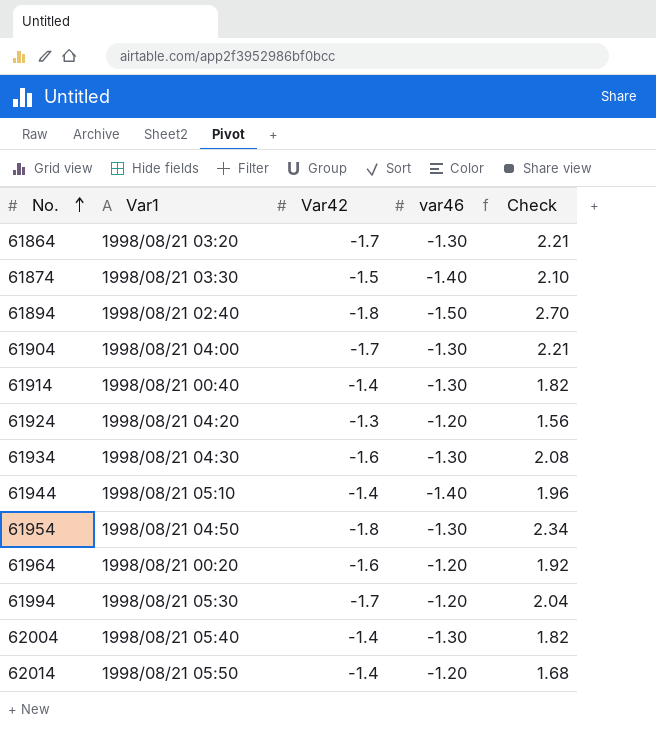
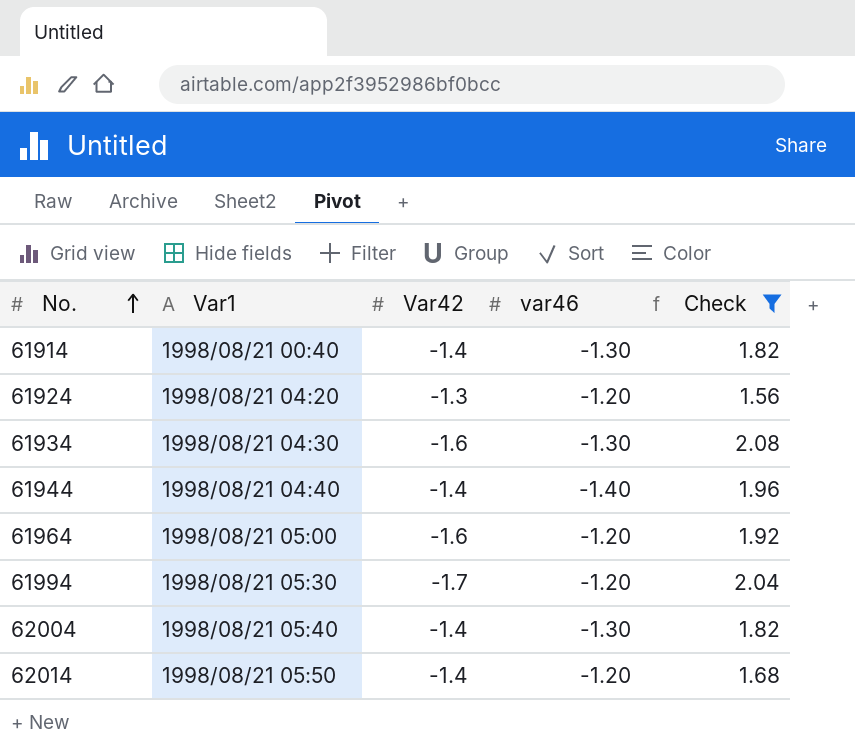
filter: none -> Check <= 2.08
61944 | Var1: 1998/08/21 05:10 -> 1998/08/21 04:40
61964 | Var1: 1998/08/21 00:20 -> 1998/08/21 05:00

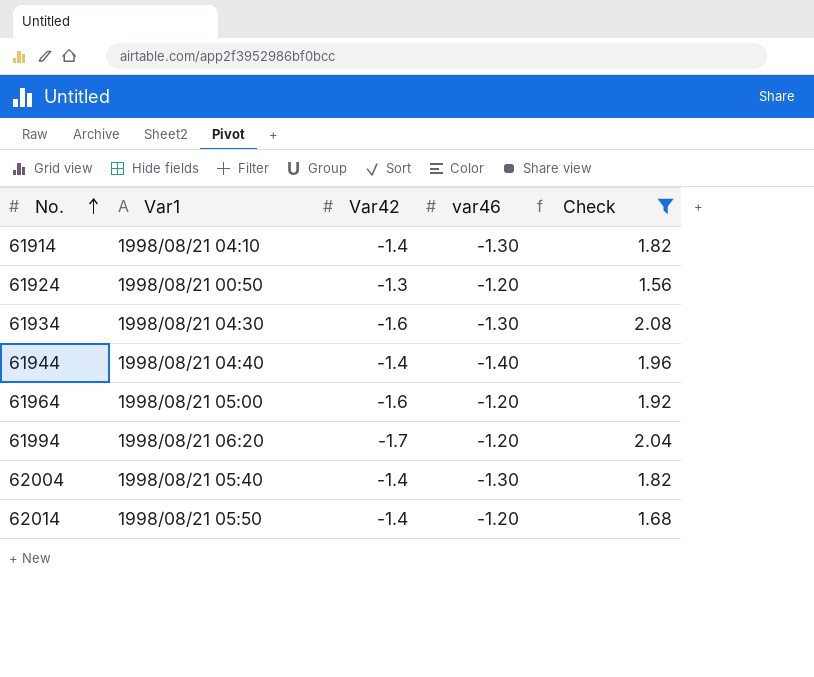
61914 | Var1: 1998/08/21 00:40 -> 1998/08/21 04:10
61924 | Var1: 1998/08/21 04:20 -> 1998/08/21 00:50
61994 | Var1: 1998/08/21 05:30 -> 1998/08/21 06:20

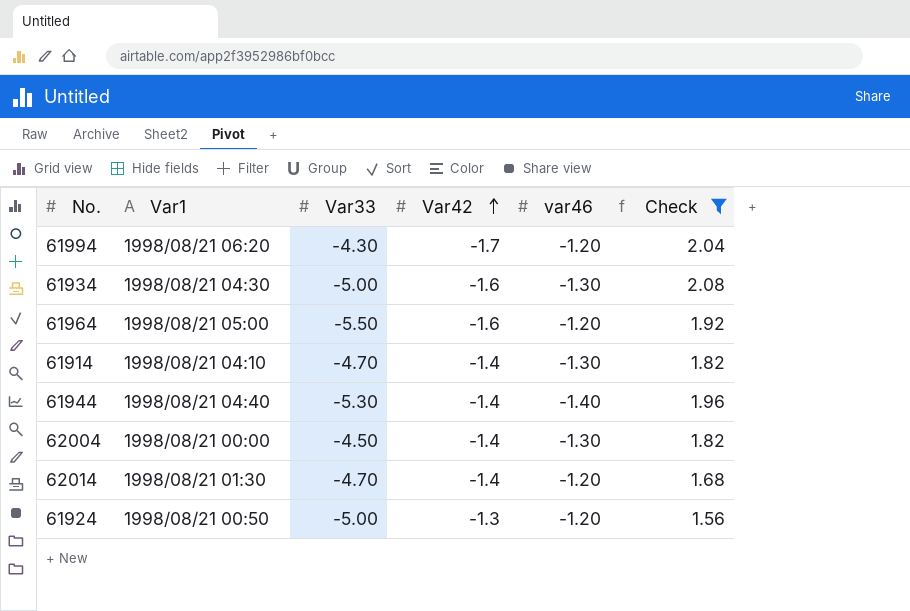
row order: No. ascending -> Var42 ascending
column Var33 | position: none -> 3
62004 | Var1: 1998/08/21 05:40 -> 1998/08/21 00:00
62014 | Var1: 1998/08/21 05:50 -> 1998/08/21 01:30

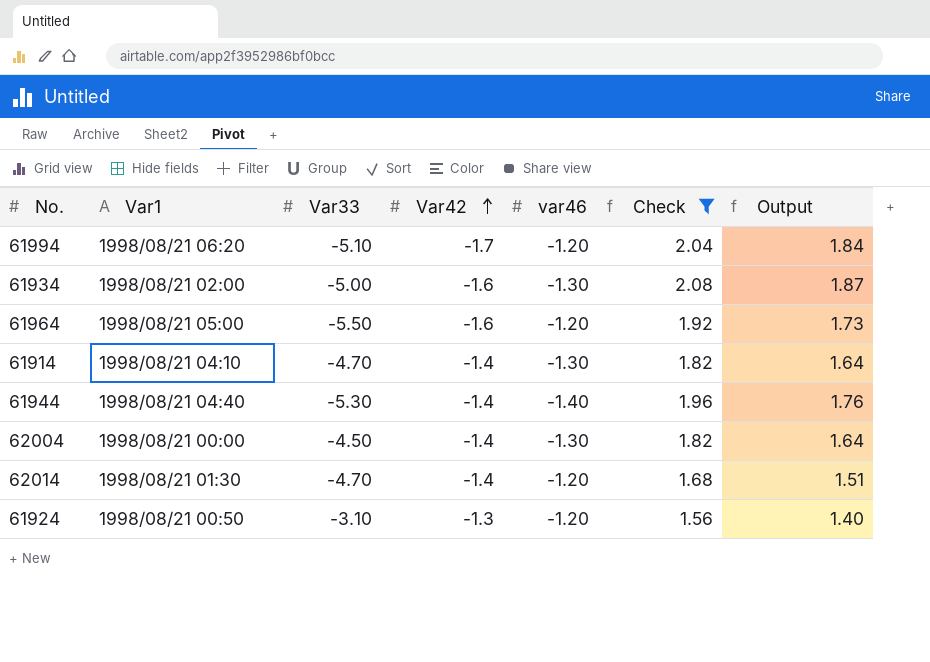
column Output | formula: none -> [Check] * 0.9
61994 | Var33: -4.30 -> -5.10
61934 | Var1: 1998/08/21 04:30 -> 1998/08/21 02:00
61924 | Var33: -5.00 -> -3.10

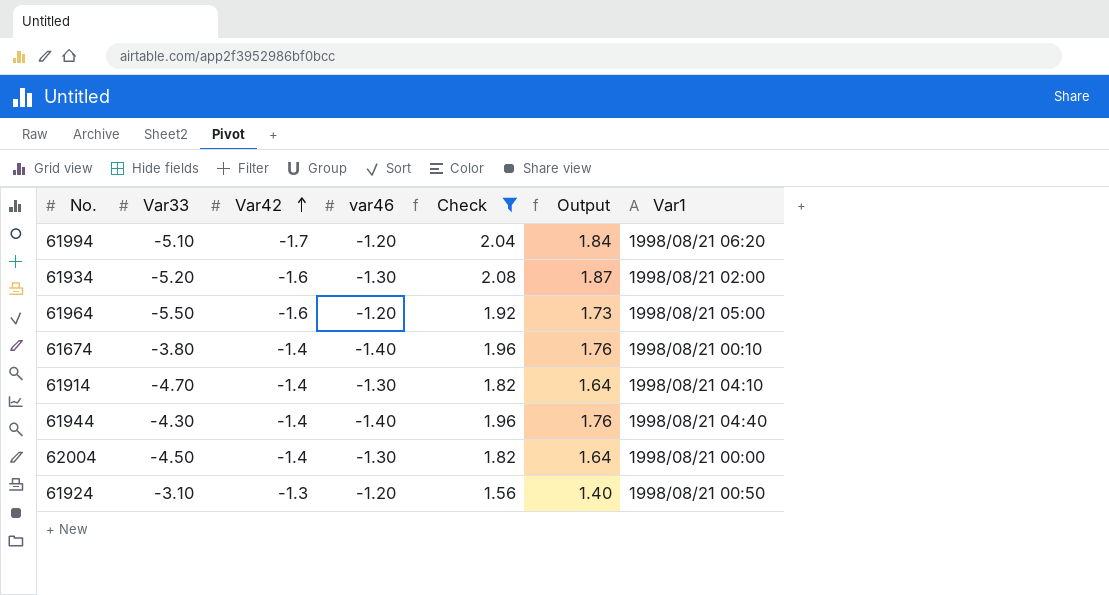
column Var1 | position: 2 -> 7
row 62014: 1998/08/21 01:30 | -4.70 | -1.4 | -1.20 | 1.68 | 1.51 -> none
61934 | Var33: -5.00 -> -5.20
row 61674: none -> -3.80 | -1.4 | -1.40 | 1.96 | 1.76 | 1998/08/21 00:10
61944 | Var33: -5.30 -> -4.30

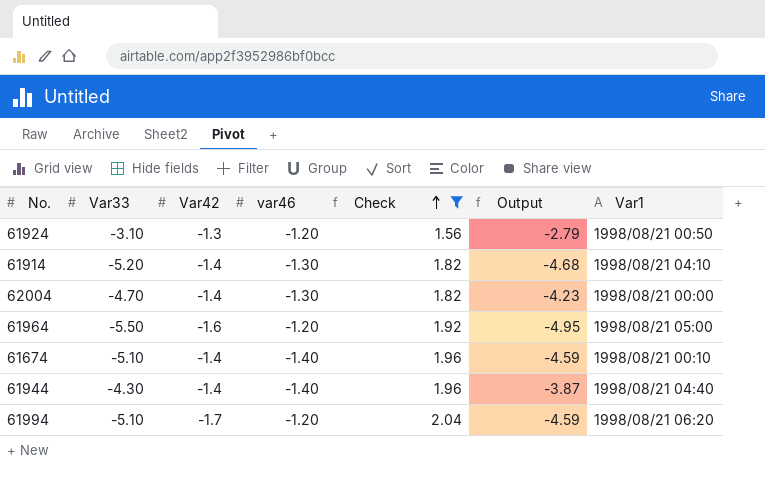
row order: Var42 ascending -> Check ascending
column Output | formula: [Check] * 0.9 -> [Var33] * 0.9
row 61934: -5.20 | -1.6 | -1.30 | 2.08 | 1.87 | 1998/08/21 02:00 -> none
61914 | Var33: -4.70 -> -5.20
62004 | Var33: -4.50 -> -4.70
61674 | Var33: -3.80 -> -5.10

